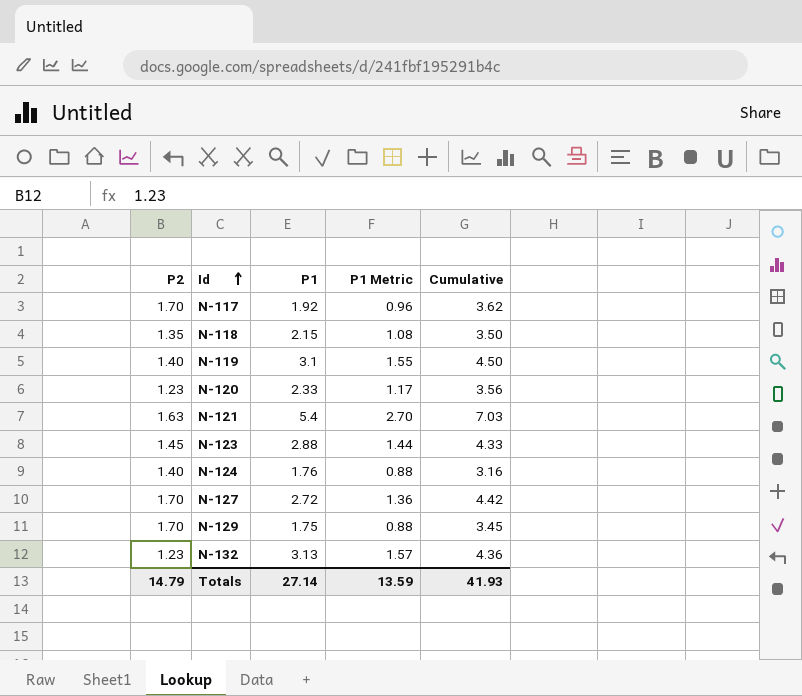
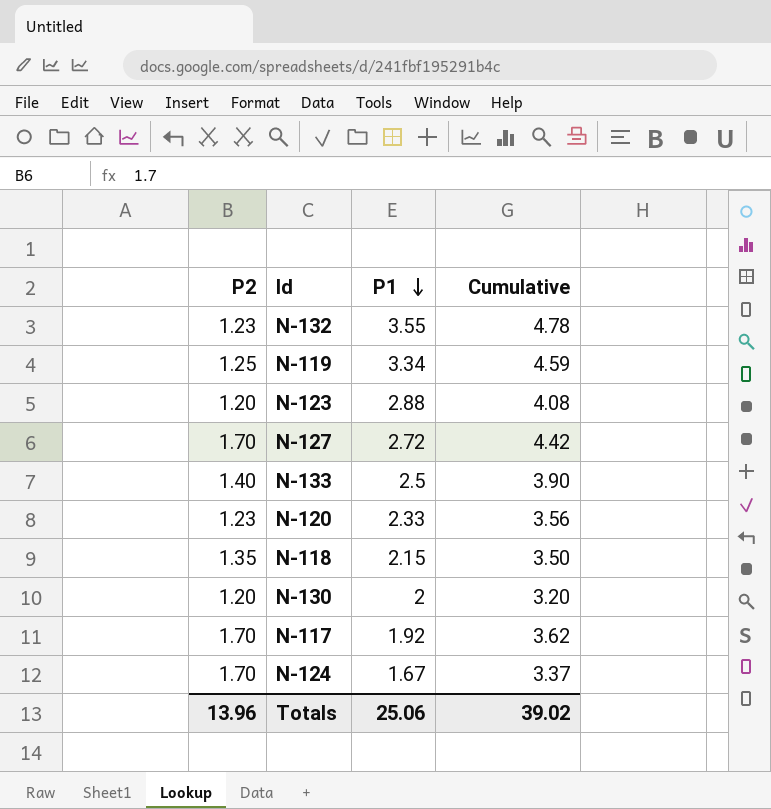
row order: Id ascending -> P1 descending
column P1 Metric | formula: [P1] * 0.5 -> none
row N-121: 1.63 | 5.4 | 2.70 | 7.03 -> none
row N-129: 1.70 | 1.75 | 0.88 | 3.45 -> none
N-132 | P1: 3.13 -> 3.55
N-132 | Cumulative: 4.36 -> 4.78
N-119 | P2: 1.40 -> 1.25
N-119 | P1: 3.1 -> 3.34
N-119 | Cumulative: 4.50 -> 4.59
N-123 | P2: 1.45 -> 1.20
N-123 | Cumulative: 4.33 -> 4.08
row N-133: none -> 1.40 | 2.5 | 3.90
row N-130: none -> 1.20 | 2 | 3.20
N-124 | P2: 1.40 -> 1.70
N-124 | P1: 1.76 -> 1.67
N-124 | Cumulative: 3.16 -> 3.37
Totals | P2: 14.79 -> 13.96
Totals | P1: 27.14 -> 25.06
Totals | Cumulative: 41.93 -> 39.02

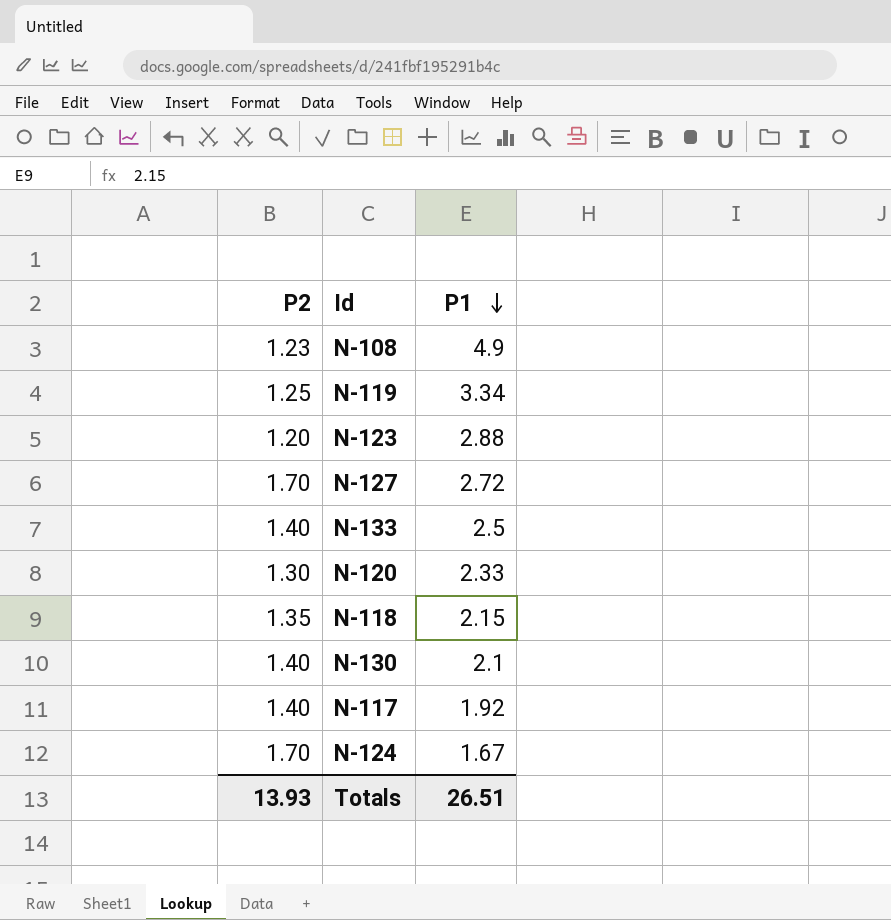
column Cumulative | formula: [P2] + [P1] -> none
row N-132: 1.23 | 3.55 | 4.78 -> none
row N-108: none -> 1.23 | 4.9
N-120 | P2: 1.23 -> 1.30
N-130 | P2: 1.20 -> 1.40
N-130 | P1: 2 -> 2.1
N-117 | P2: 1.70 -> 1.40
Totals | P2: 13.96 -> 13.93
Totals | P1: 25.06 -> 26.51

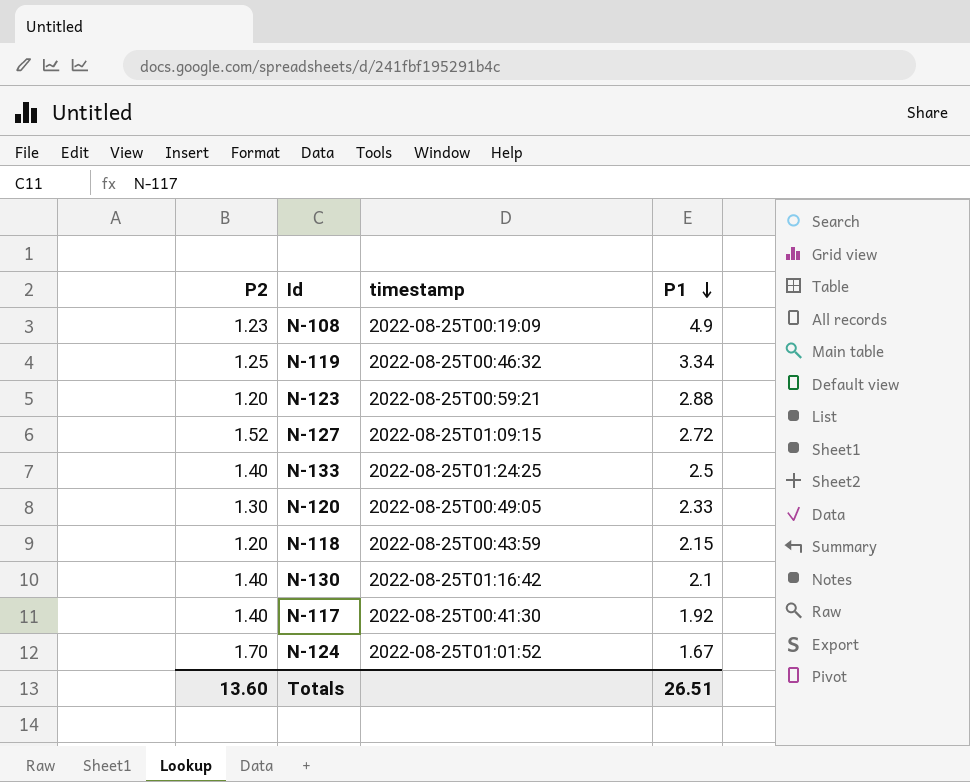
column timestamp | position: none -> 3
N-127 | P2: 1.70 -> 1.52
N-118 | P2: 1.35 -> 1.20
Totals | P2: 13.93 -> 13.60

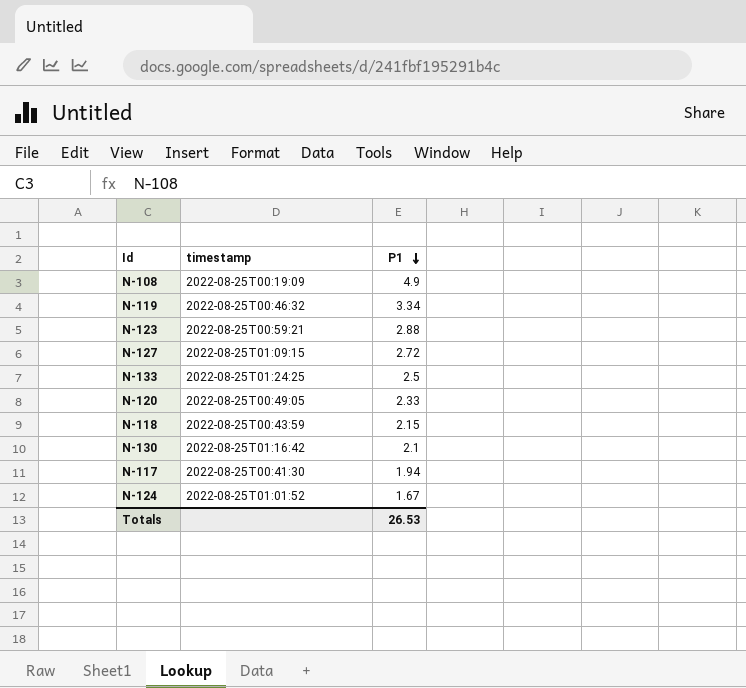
column P2 | position: 1 -> none
N-117 | P1: 1.92 -> 1.94
Totals | P1: 26.51 -> 26.53

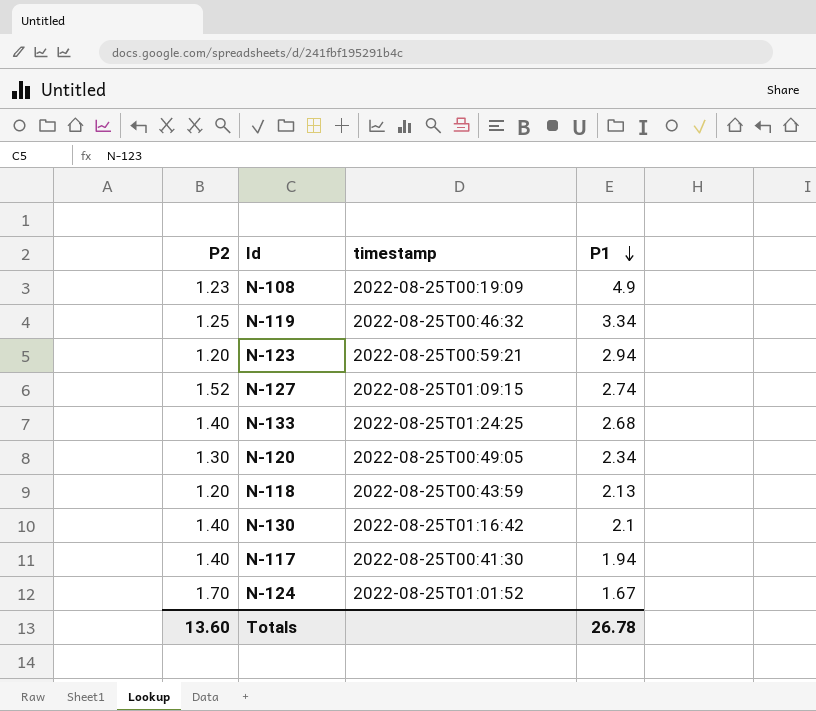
column P2 | position: none -> 1
N-123 | P1: 2.88 -> 2.94
N-127 | P1: 2.72 -> 2.74
N-133 | P1: 2.5 -> 2.68
N-120 | P1: 2.33 -> 2.34
N-118 | P1: 2.15 -> 2.13
Totals | P1: 26.53 -> 26.78

